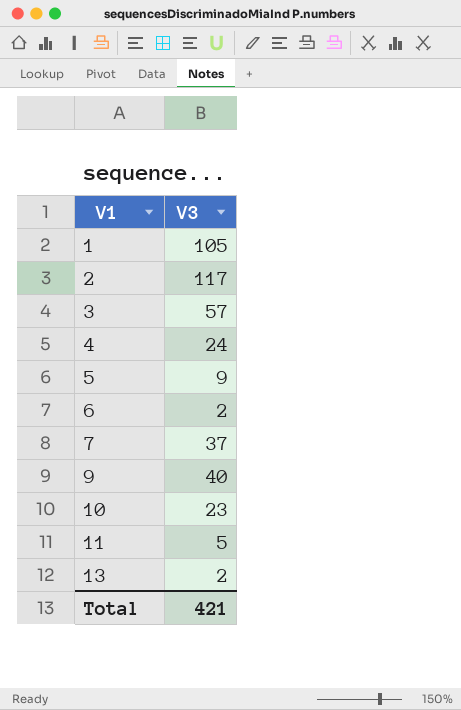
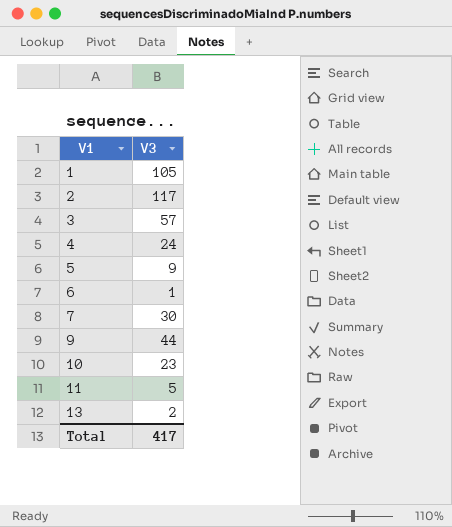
6 | V3: 2 -> 1
7 | V3: 37 -> 30
9 | V3: 40 -> 44
Total | V3: 421 -> 417

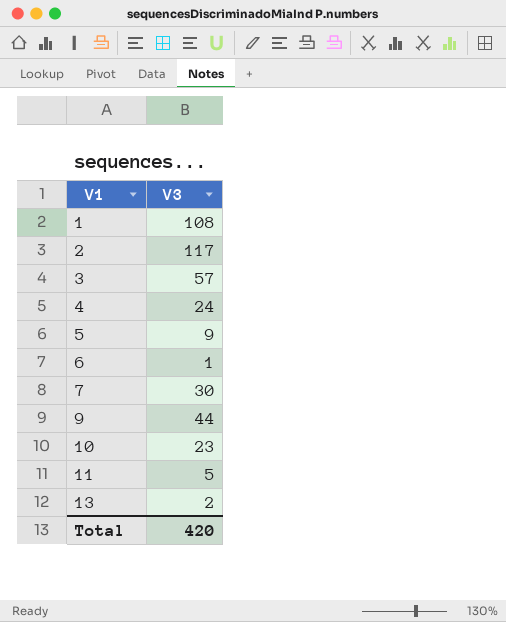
1 | V3: 105 -> 108
Total | V3: 417 -> 420

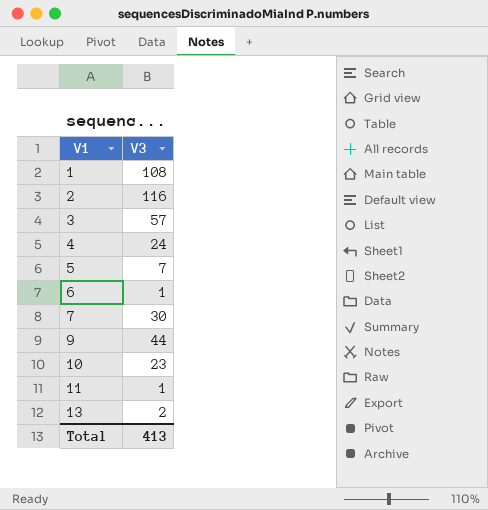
2 | V3: 117 -> 116
5 | V3: 9 -> 7
11 | V3: 5 -> 1
Total | V3: 420 -> 413

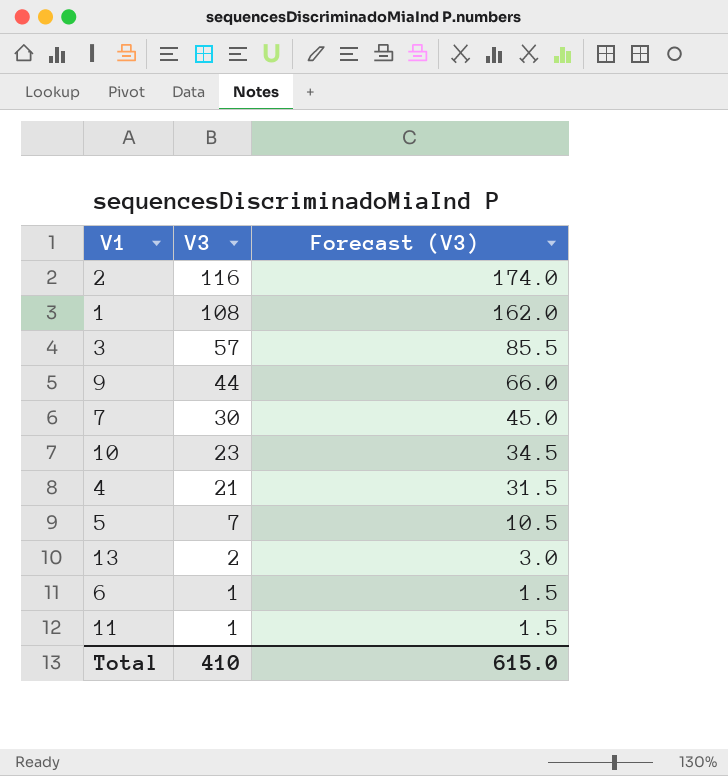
row order: V1 ascending -> V3 descending
column Forecast (V3) | formula: none -> [V3] * 1.5
4 | V3: 24 -> 21
Total | V3: 413 -> 410

